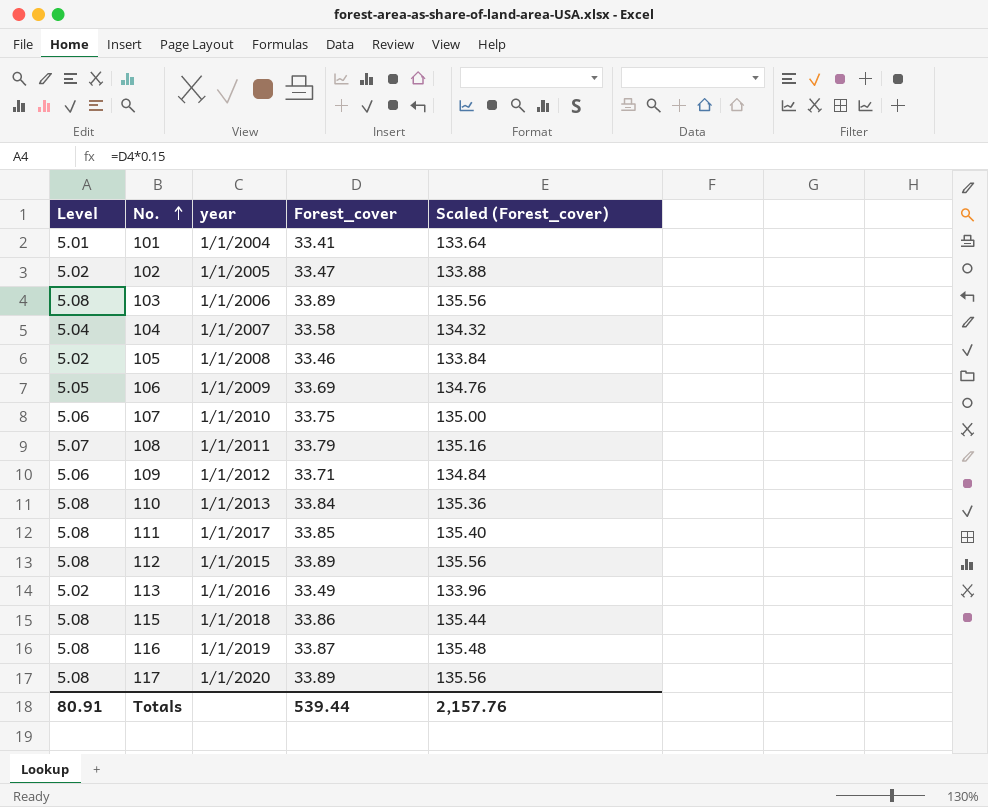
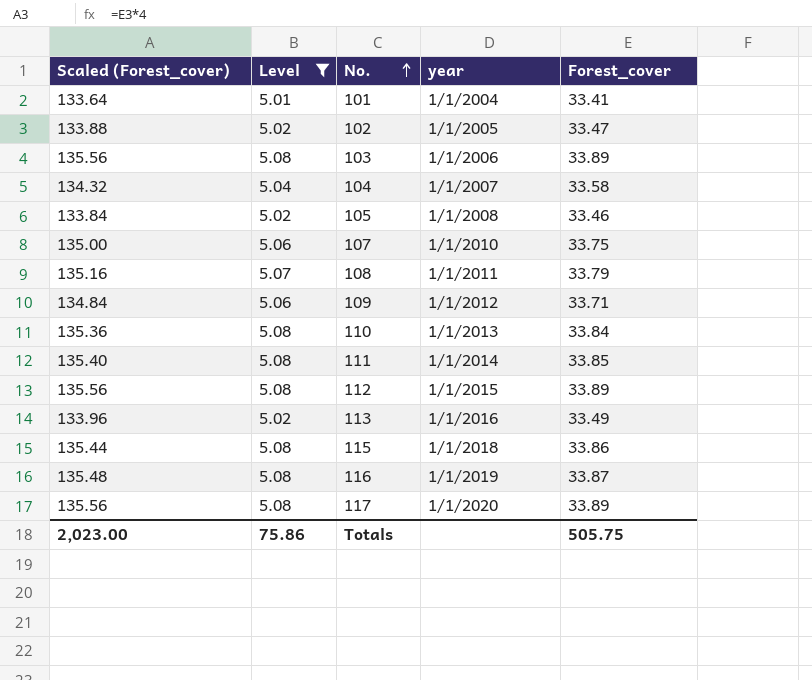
filter: none -> Level != 5.05
column Scaled (Forest_cover) | position: 5 -> 1
111 | year: 1/1/2017 -> 1/1/2014
Totals | Scaled (Forest_cover): 2,157.76 -> 2,023.00
Totals | Level: 80.91 -> 75.86
Totals | Forest_cover: 539.44 -> 505.75

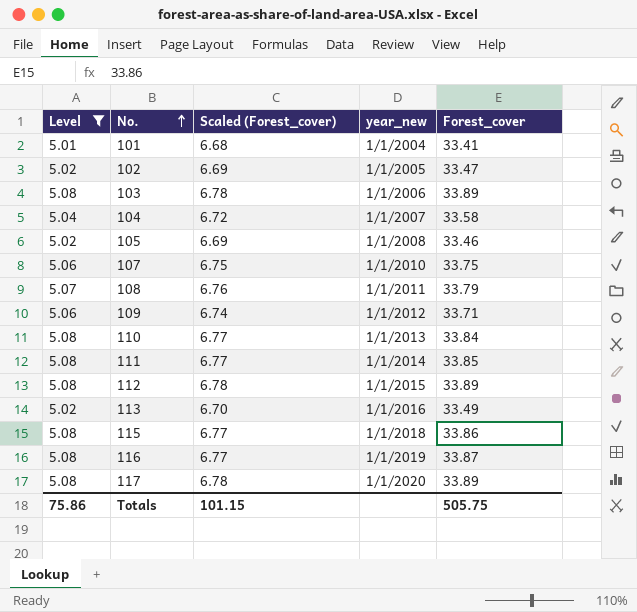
column Scaled (Forest_cover) | formula: [Forest_cover] * 4 -> [Forest_cover] * 0.2
column Scaled (Forest_cover) | position: 1 -> 3
column name: year -> year_new
Totals | Scaled (Forest_cover): 2,023.00 -> 101.15

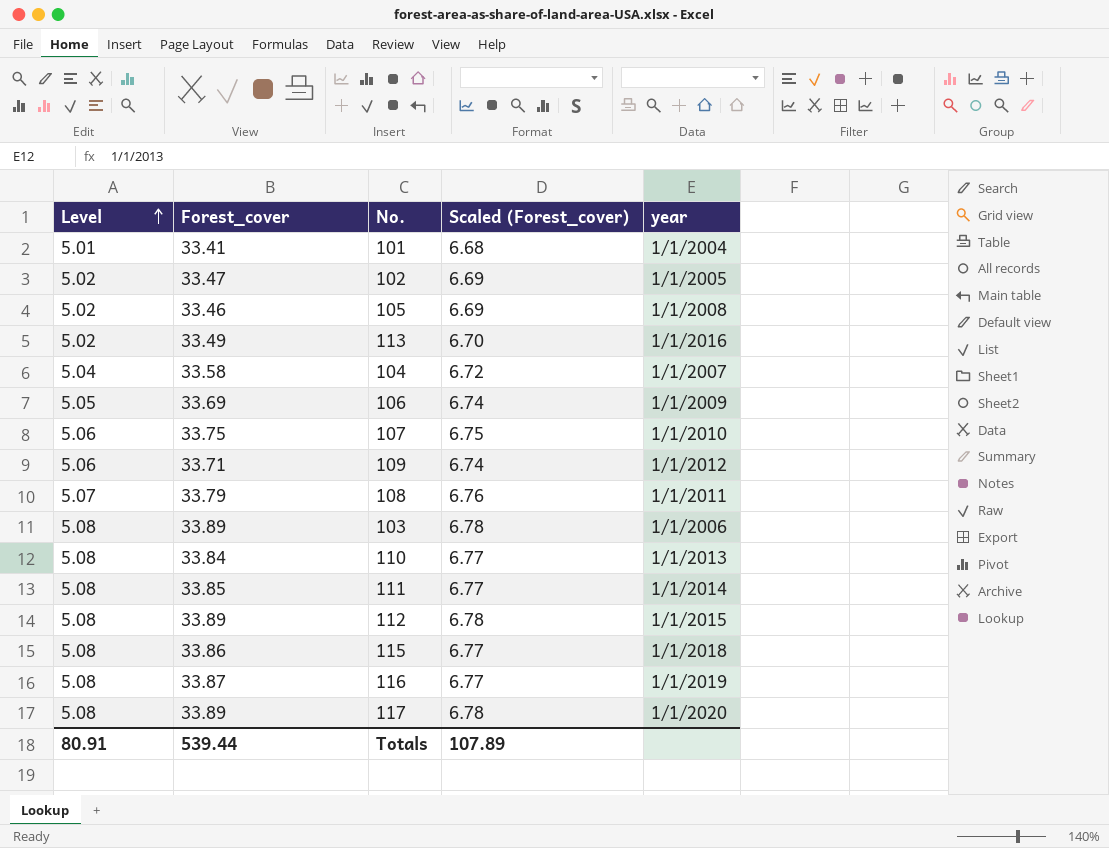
filter: Level != 5.05 -> none
row order: No. ascending -> Level ascending
column Forest_cover | position: 5 -> 2
column name: year_new -> year
Totals | Level: 75.86 -> 80.91
Totals | Forest_cover: 505.75 -> 539.44
Totals | Scaled (Forest_cover): 101.15 -> 107.89

